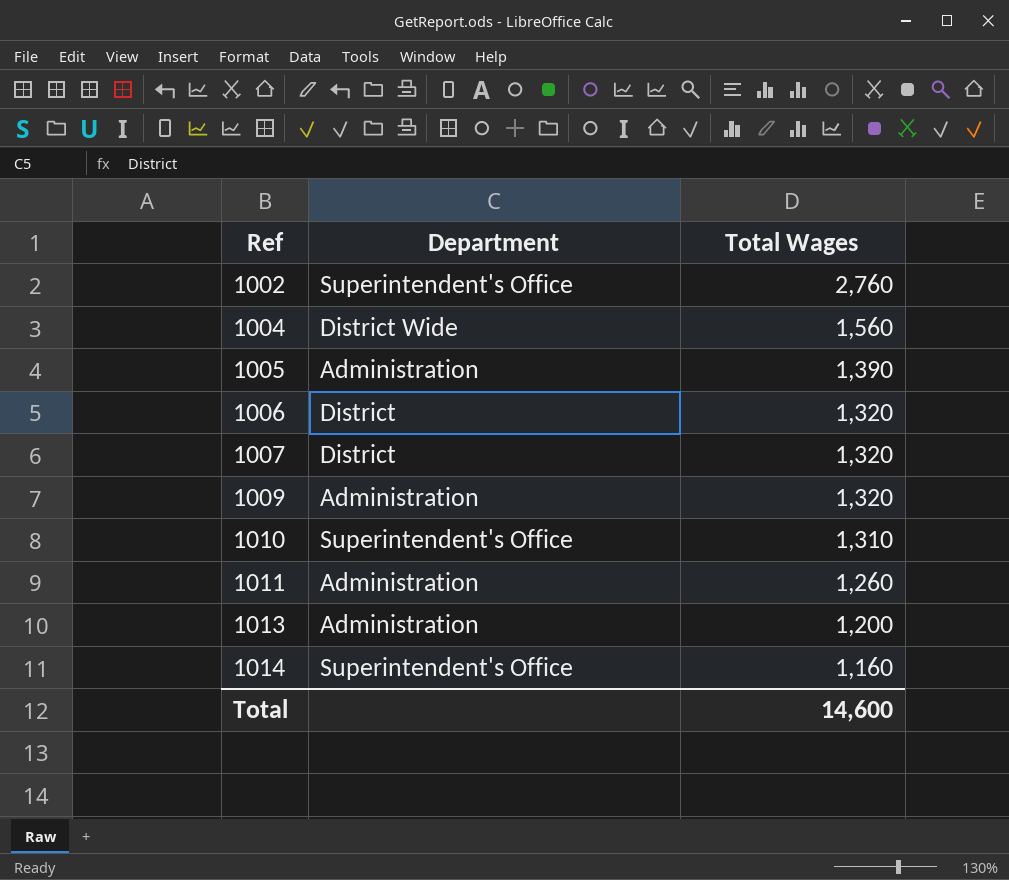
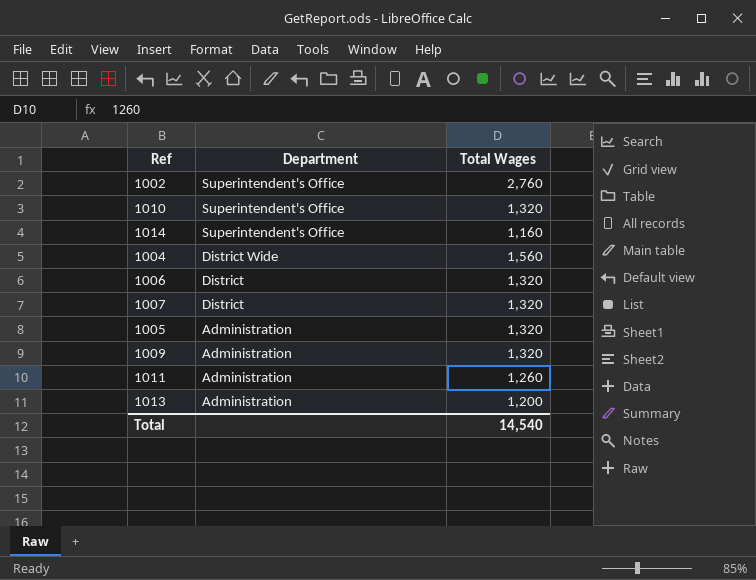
row order: Ref ascending -> Department descending
1010 | Total Wages: 1,310 -> 1,320
1005 | Total Wages: 1,390 -> 1,320
Total | Total Wages: 14,600 -> 14,540

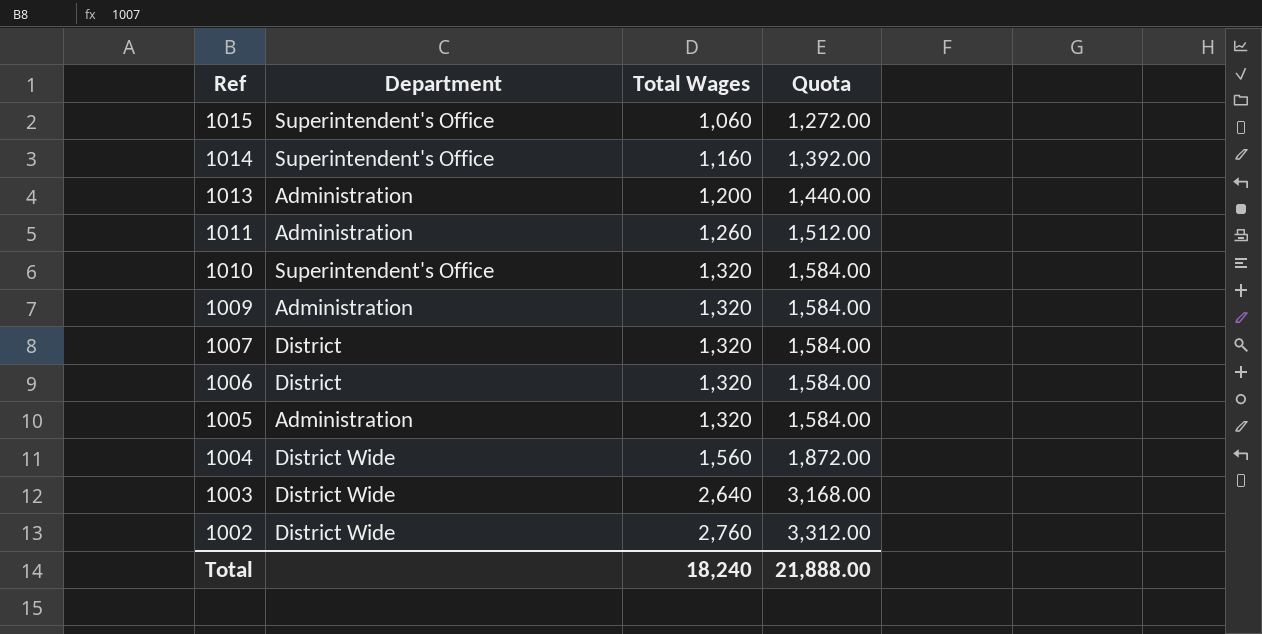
row order: Department descending -> Ref descending
column Quota | formula: none -> [Total Wages] * 1.2
row 1015: none -> Superintendent's Office | 1,060 | 1,272.00
row 1003: none -> District Wide | 2,640 | 3,168.00
1002 | Department: Superintendent's Office -> District Wide
Total | Total Wages: 14,540 -> 18,240

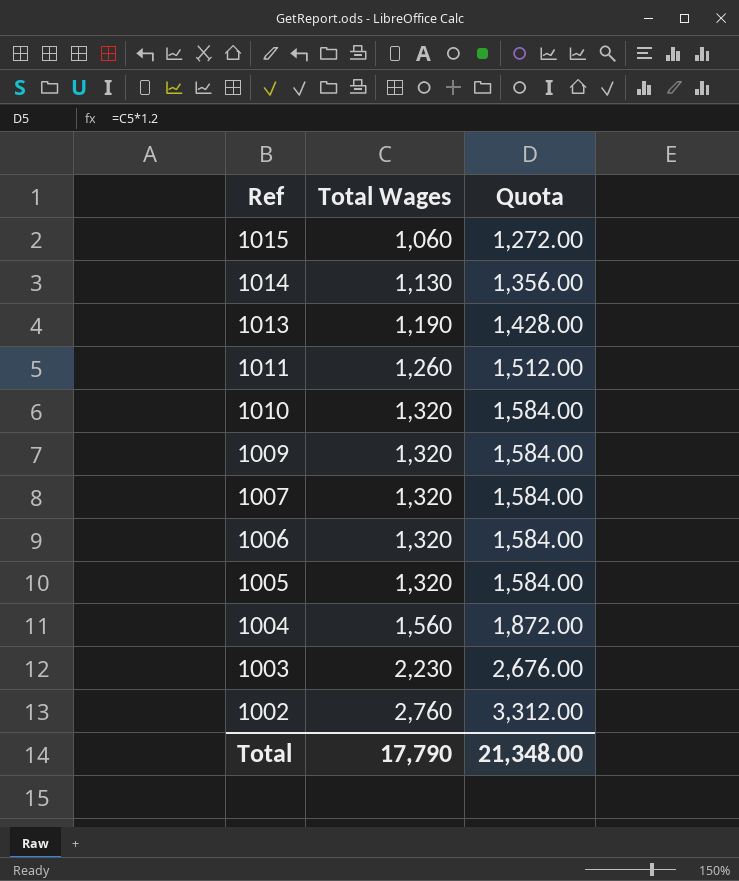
column Department | position: 2 -> none
1014 | Total Wages: 1,160 -> 1,130
1014 | Quota: 1,392.00 -> 1,356.00
1013 | Total Wages: 1,200 -> 1,190
1013 | Quota: 1,440.00 -> 1,428.00
1003 | Total Wages: 2,640 -> 2,230
1003 | Quota: 3,168.00 -> 2,676.00
Total | Total Wages: 18,240 -> 17,790
Total | Quota: 21,888.00 -> 21,348.00

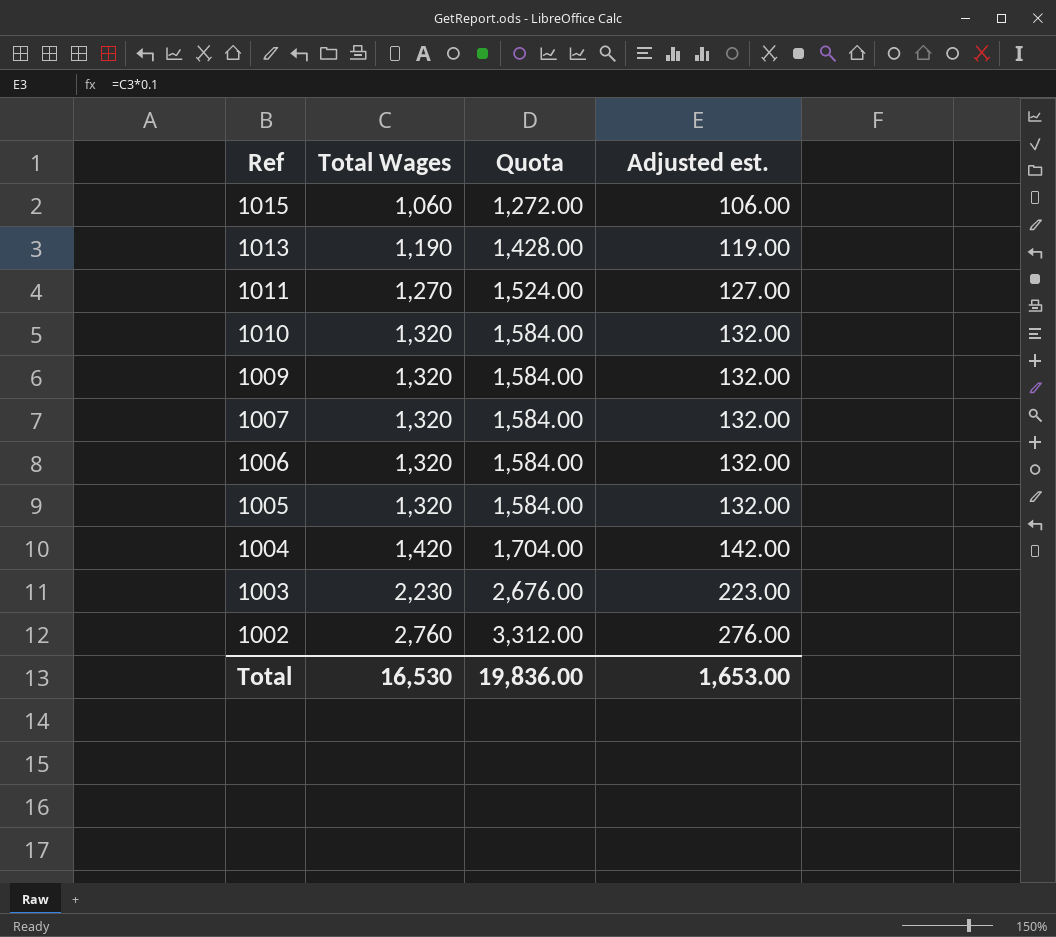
column Adjusted est. | formula: none -> [Total Wages] * 0.1
row 1014: 1,130 | 1,356.00 -> none
1011 | Total Wages: 1,260 -> 1,270
1011 | Quota: 1,512.00 -> 1,524.00
1004 | Total Wages: 1,560 -> 1,420
1004 | Quota: 1,872.00 -> 1,704.00
Total | Total Wages: 17,790 -> 16,530
Total | Quota: 21,348.00 -> 19,836.00

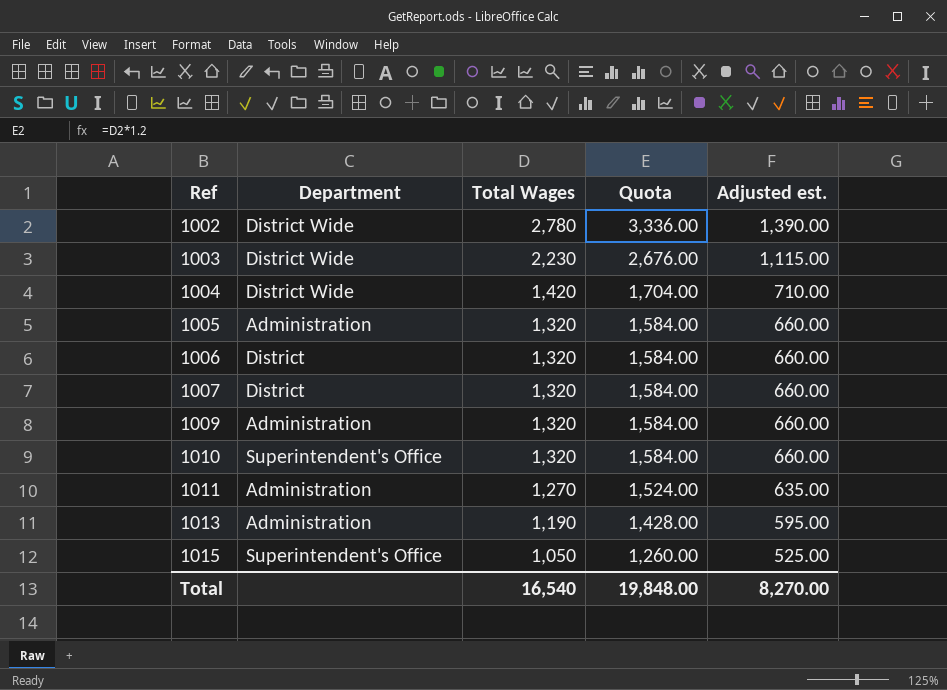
row order: Ref descending -> Ref ascending
column Department | position: none -> 2
column Adjusted est. | formula: [Total Wages] * 0.1 -> [Total Wages] * 0.5
1002 | Total Wages: 2,760 -> 2,780
1002 | Quota: 3,312.00 -> 3,336.00
1015 | Total Wages: 1,060 -> 1,050
1015 | Quota: 1,272.00 -> 1,260.00
Total | Total Wages: 16,530 -> 16,540
Total | Quota: 19,836.00 -> 19,848.00
Total | Adjusted est.: 1,653.00 -> 8,270.00

